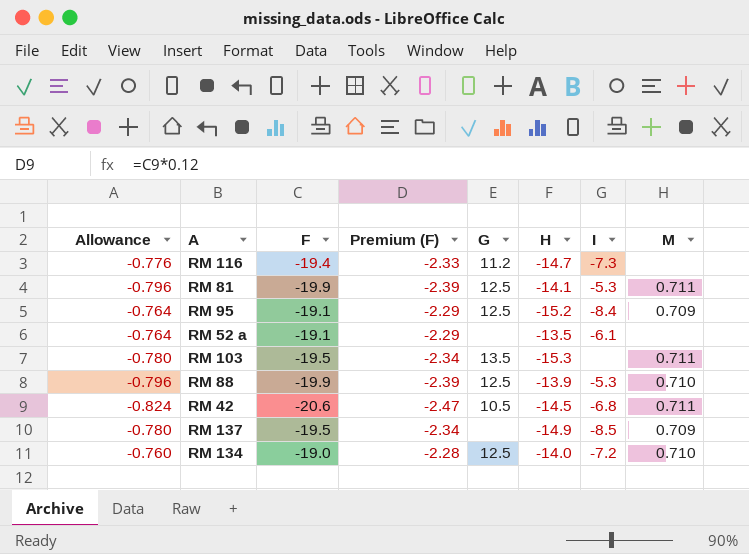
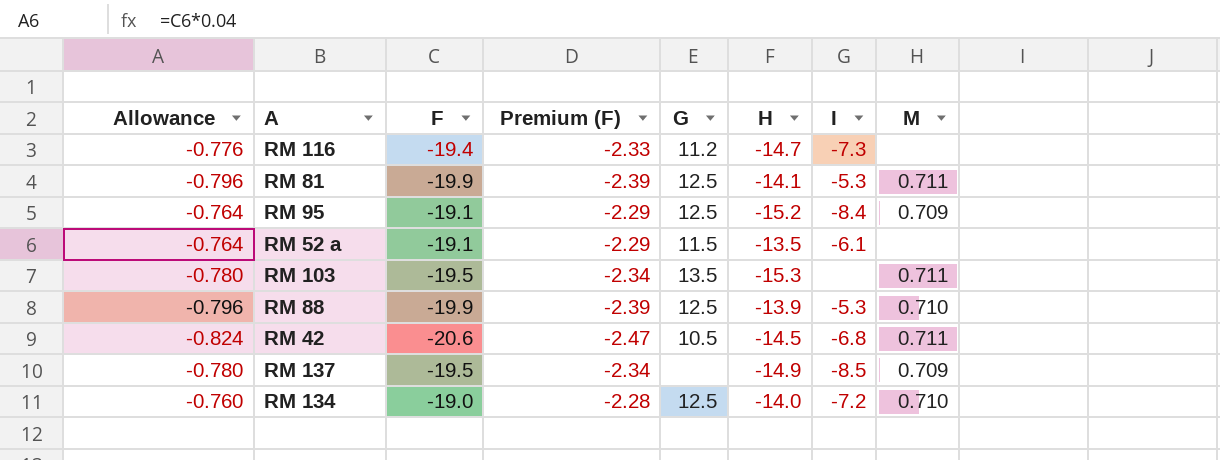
RM 52 a | G: none -> 11.5

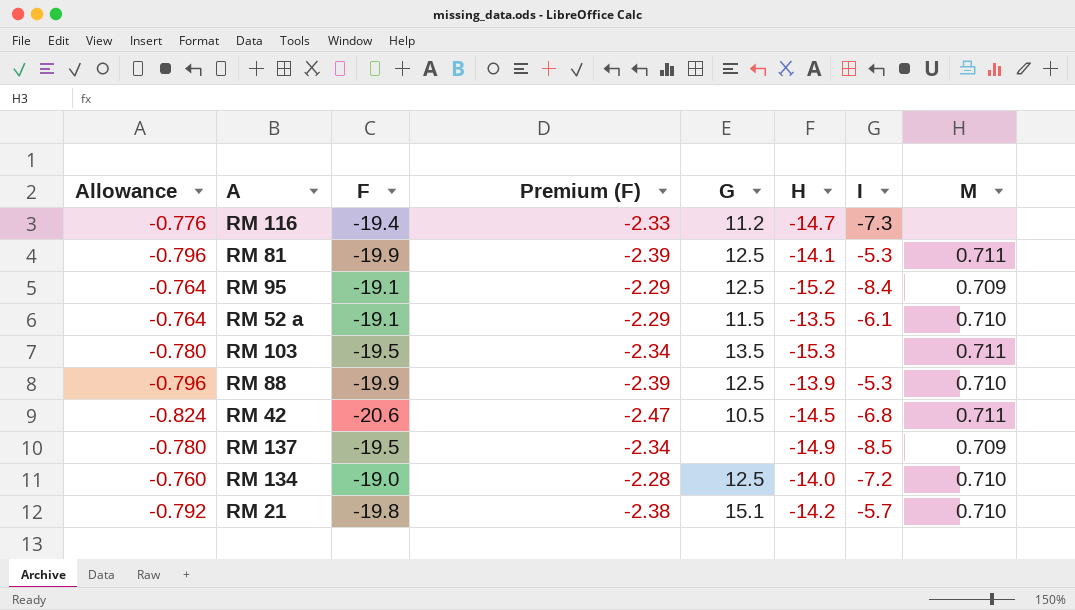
RM 52 a | M: none -> 0.710
row RM 21: none -> -0.792 | -19.8 | -2.38 | 15.1 | -14.2 | -5.7 | 0.710

